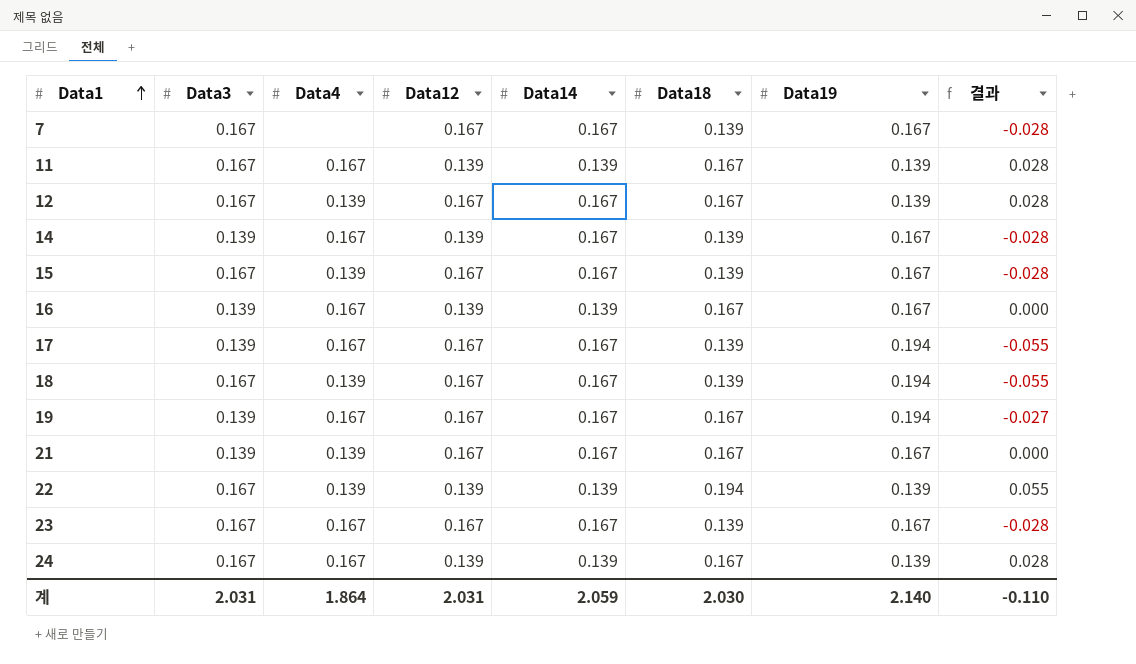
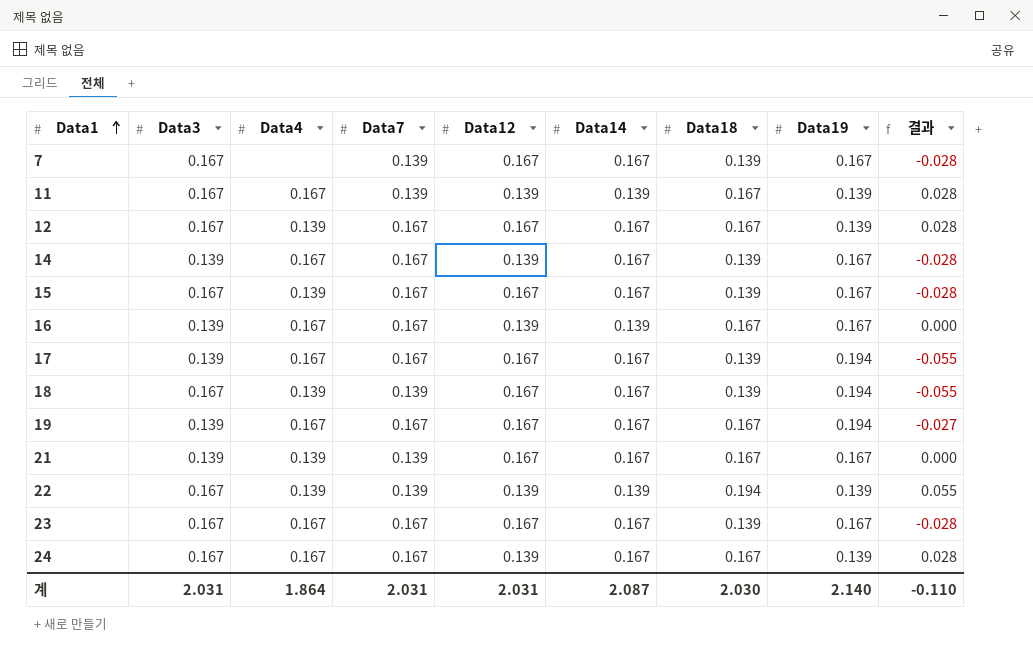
column Data7 | position: none -> 4
24 | Data14: 0.139 -> 0.167
계 | Data14: 2.059 -> 2.087

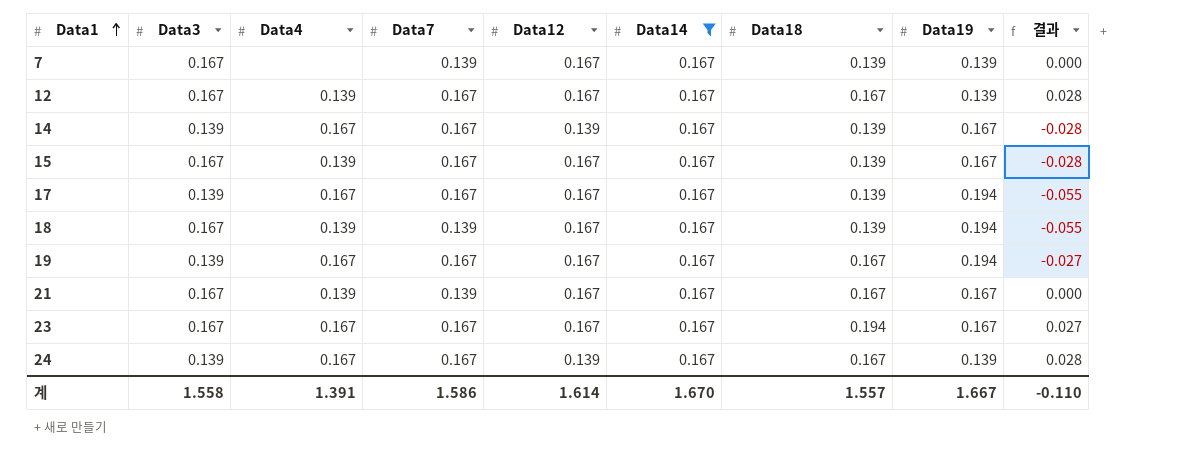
filter: none -> Data14 = 0.167
7 | Data19: 0.167 -> 0.139
7 | 결과: -0.028 -> 0.000
21 | Data3: 0.139 -> 0.167
23 | Data18: 0.139 -> 0.194
23 | 결과: -0.028 -> 0.027
24 | Data3: 0.167 -> 0.139
계 | Data3: 2.031 -> 1.558
계 | Data4: 1.864 -> 1.391
계 | Data7: 2.031 -> 1.586
계 | Data12: 2.031 -> 1.614
계 | Data14: 2.087 -> 1.670
계 | Data18: 2.030 -> 1.557
계 | Data19: 2.140 -> 1.667

